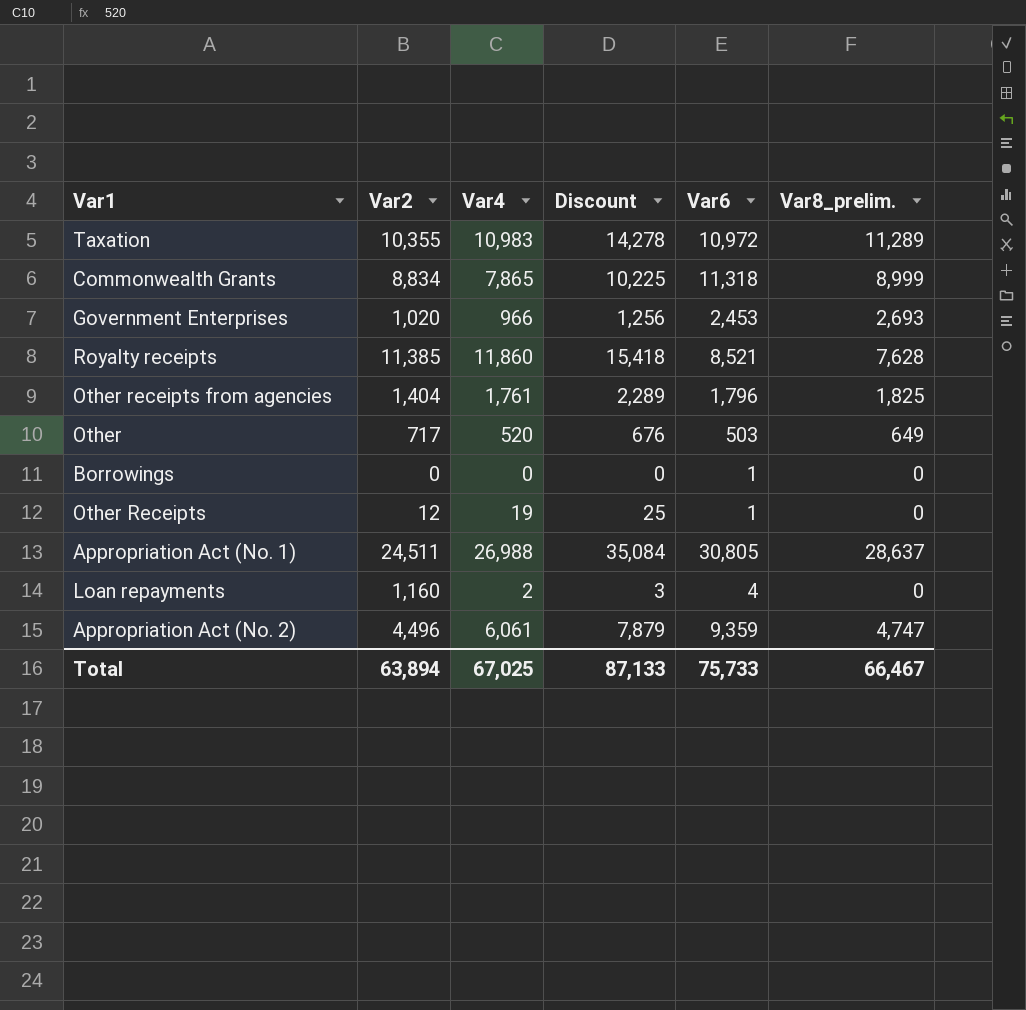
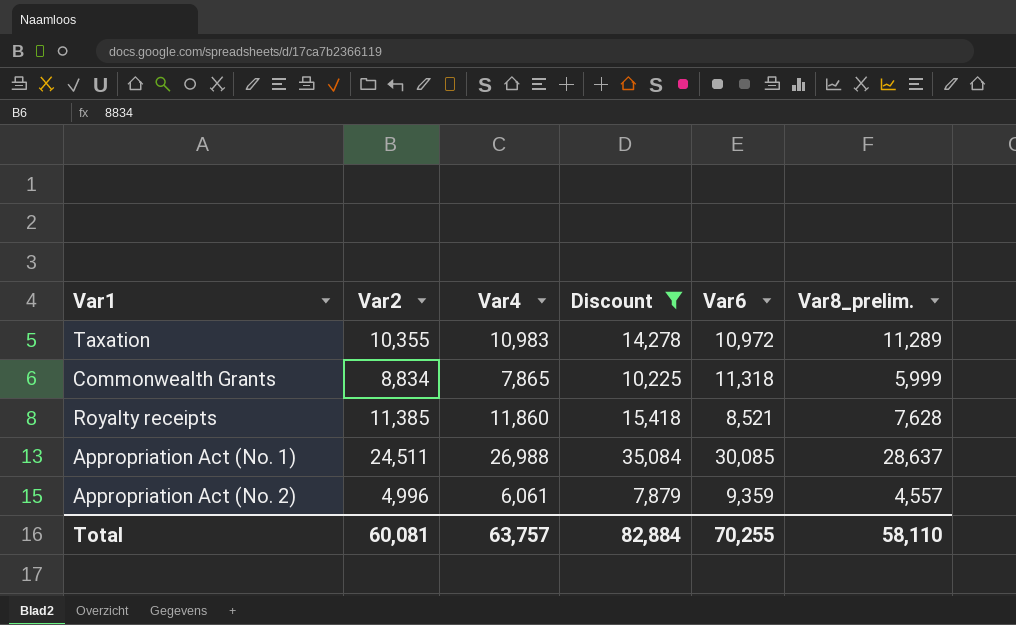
filter: none -> Discount >= 7,879
Commonwealth Grants | Var8_prelim.: 8,999 -> 5,999
Appropriation Act (No. 1) | Var6: 30,805 -> 30,085
Appropriation Act (No. 2) | Var2: 4,496 -> 4,996
Appropriation Act (No. 2) | Var8_prelim.: 4,747 -> 4,557
Total | Var2: 63,894 -> 60,081
Total | Var4: 67,025 -> 63,757
Total | Discount: 87,133 -> 82,884
Total | Var6: 75,733 -> 70,255
Total | Var8_prelim.: 66,467 -> 58,110

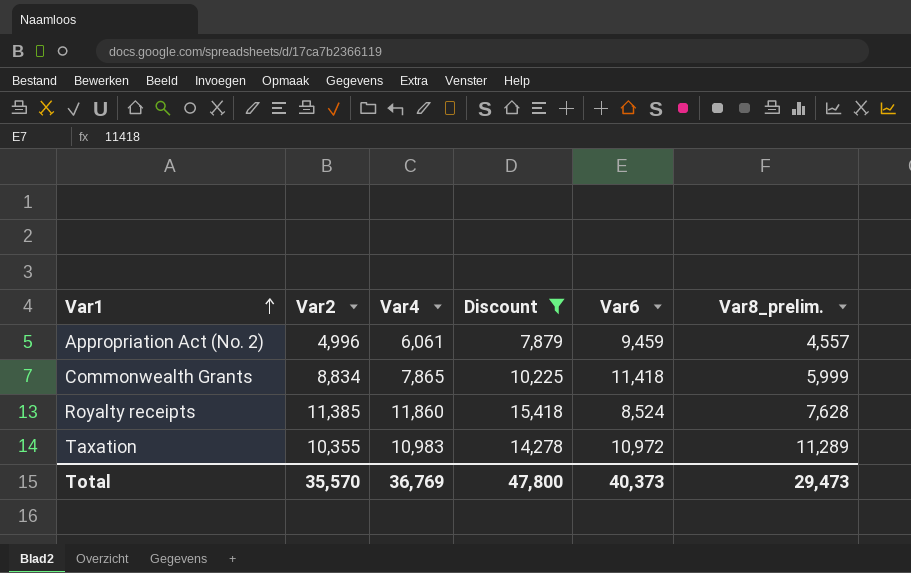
row order: none -> Var1 ascending
row Appropriation Act (No. 1): 24,511 | 26,988 | 35,084 | 30,085 | 28,637 -> none
Appropriation Act (No. 2) | Var6: 9,359 -> 9,459
Commonwealth Grants | Var6: 11,318 -> 11,418
Royalty receipts | Var6: 8,521 -> 8,524
Total | Var2: 60,081 -> 35,570
Total | Var4: 63,757 -> 36,769
Total | Discount: 82,884 -> 47,800
Total | Var6: 70,255 -> 40,373
Total | Var8_prelim.: 58,110 -> 29,473

